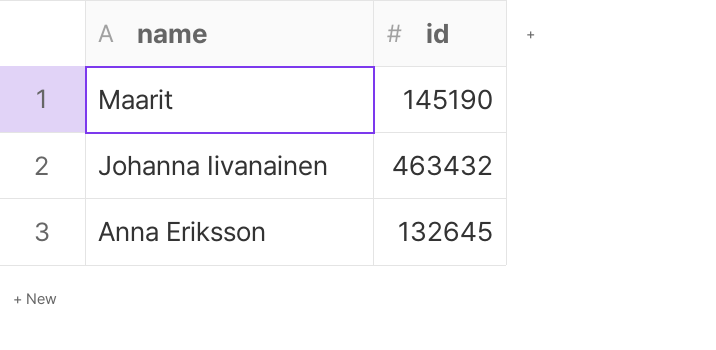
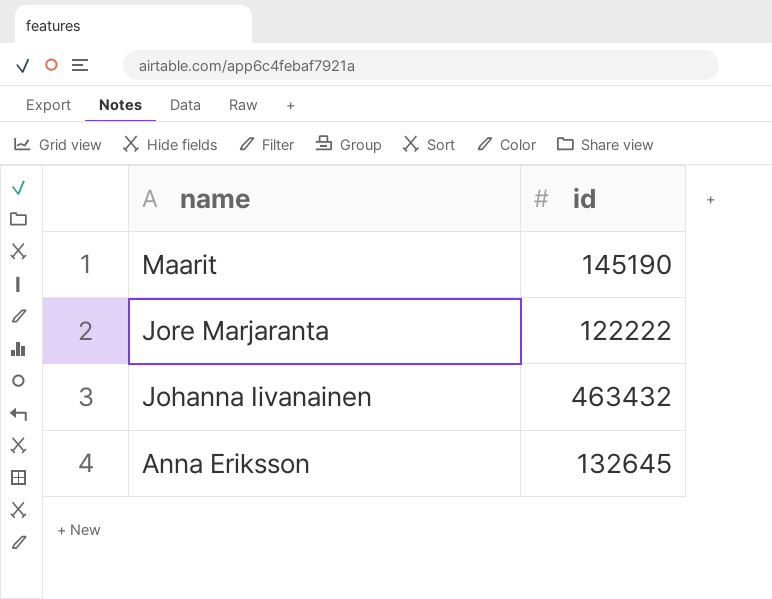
row Jore Marjaranta: none -> 122222

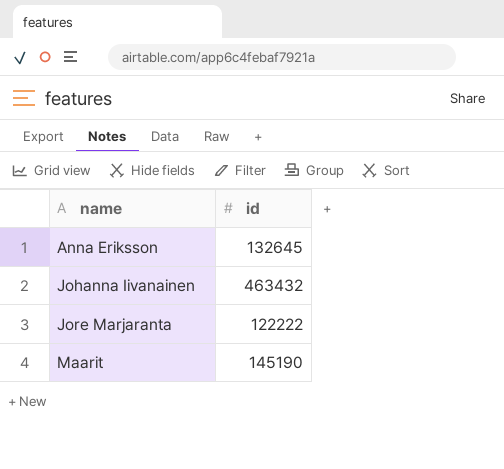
row order: name descending -> name ascending

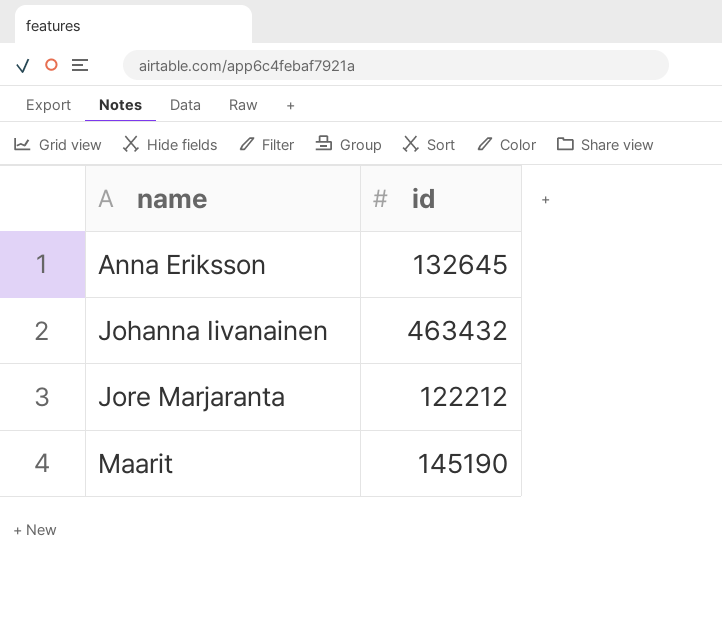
Jore Marjaranta | id: 122222 -> 122212

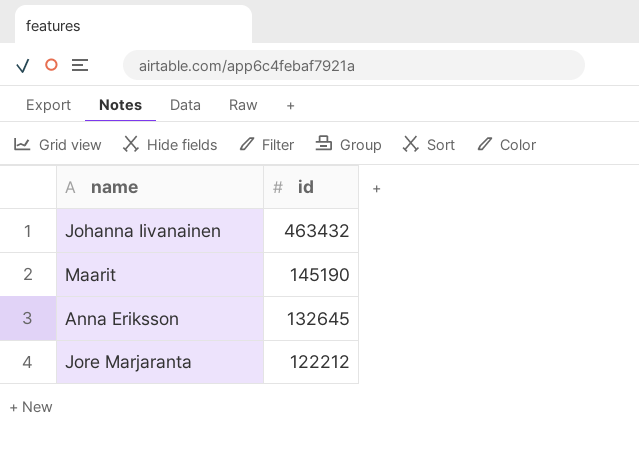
row order: name ascending -> id descending

